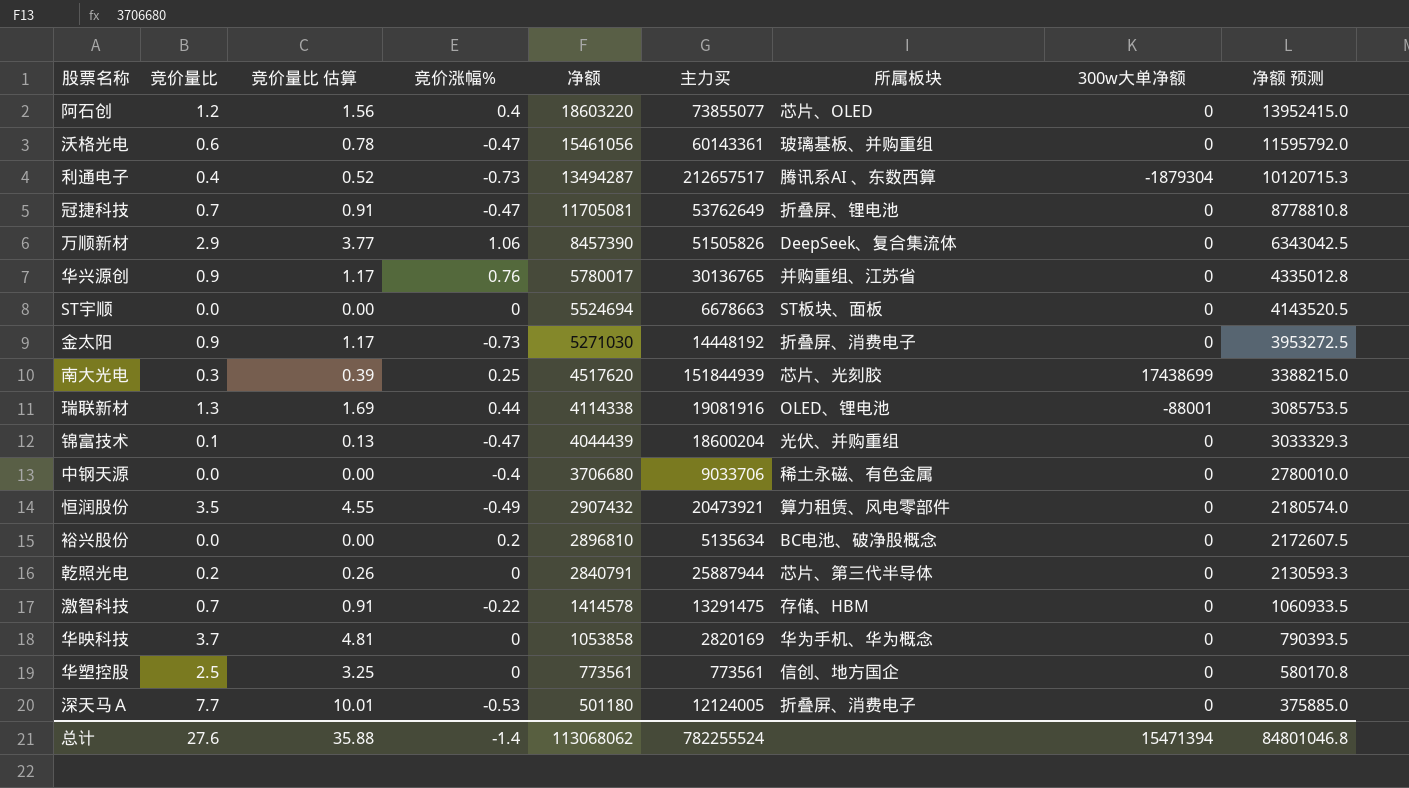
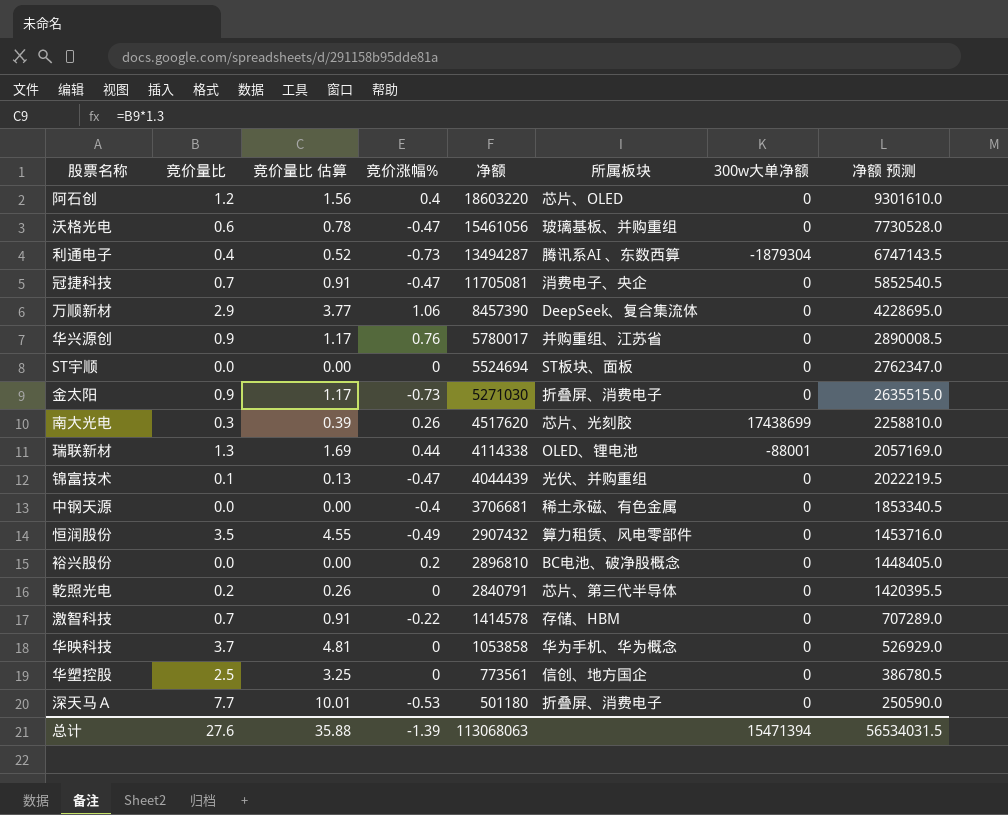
column 主力买 | position: 6 -> none
column 净额 预测 | formula: [净额] * 0.75 -> [净额] * 0.5
冠捷科技 | 所属板块: 折叠屏、锂电池 -> 消费电子、央企
南大光电 | 竞价涨幅%: 0.25 -> 0.26
中钢天源 | 净额: 3706680 -> 3706681
总计 | 竞价涨幅%: -1.4 -> -1.39
总计 | 净额: 113068062 -> 113068063
总计 | 净额 预测: 84801046.8 -> 56534031.5

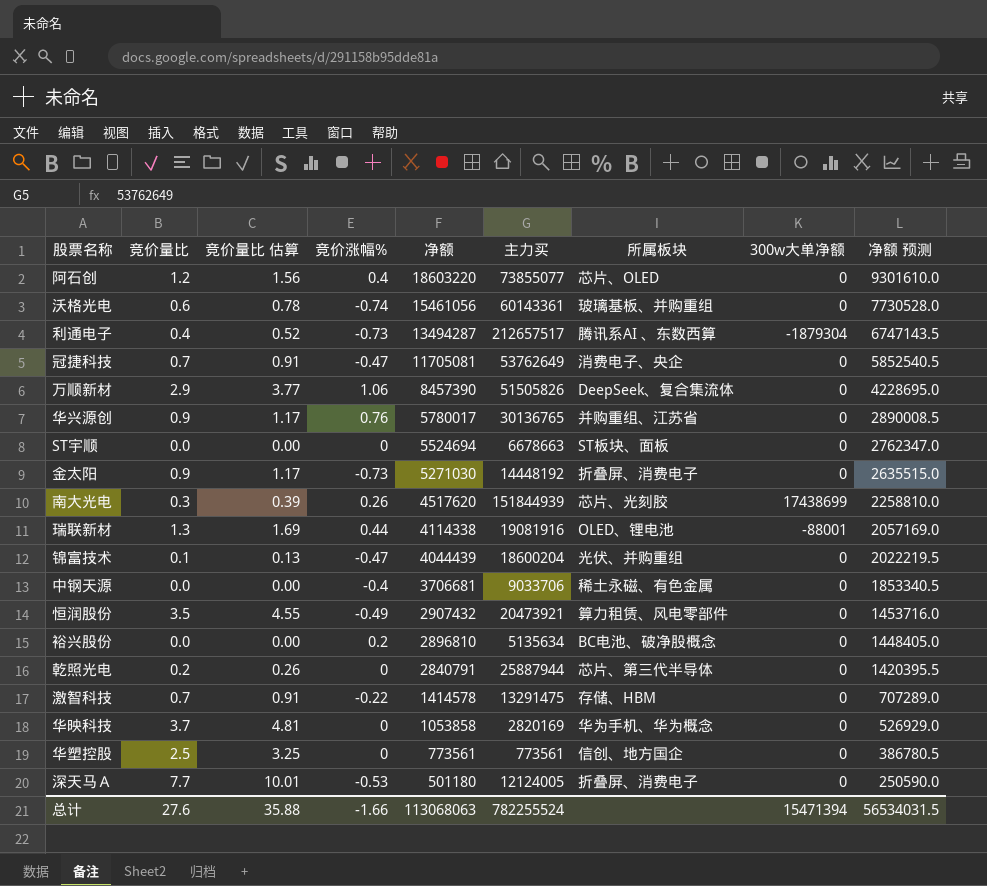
column 主力买 | position: none -> 6
沃格光电 | 竞价涨幅%: -0.47 -> -0.74
总计 | 竞价涨幅%: -1.39 -> -1.66

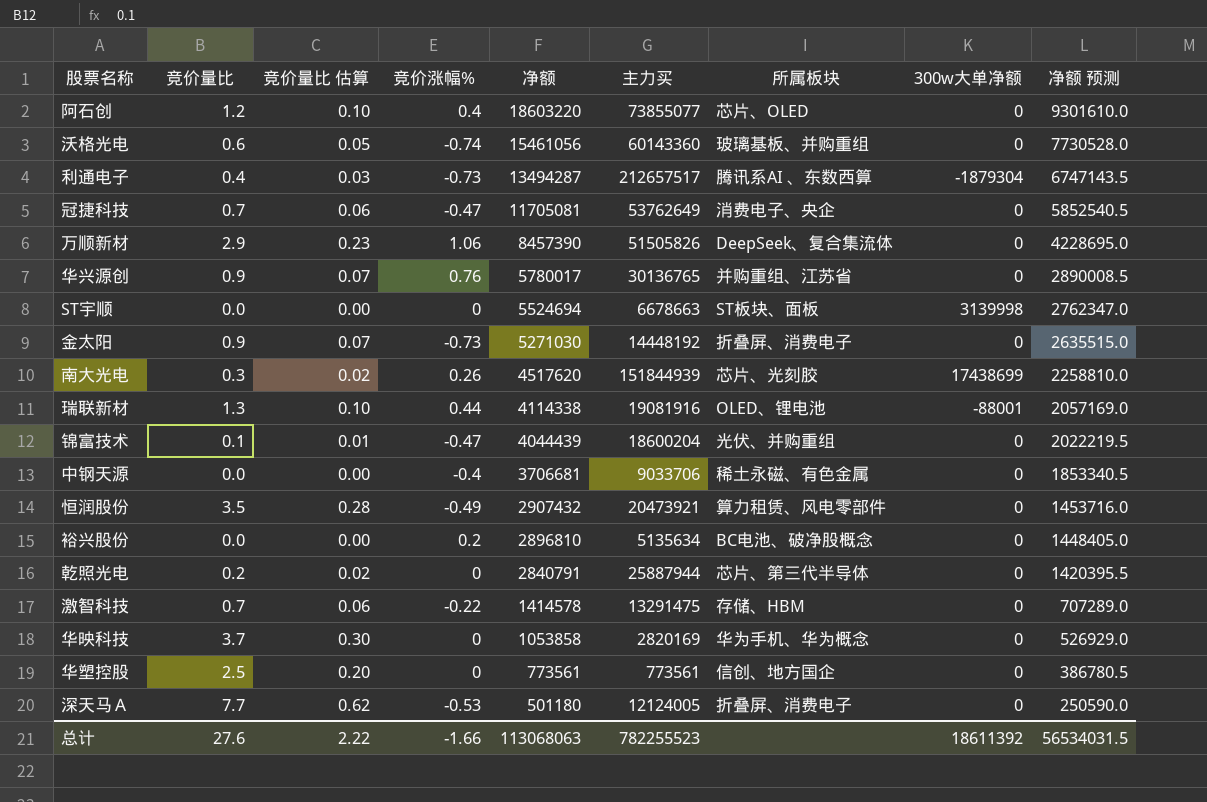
column 竞价量比 估算 | formula: [竞价量比] * 1.3 -> [竞价量比] * 0.08
沃格光电 | 主力买: 60143361 -> 60143360
ST宇顺 | 300w大单净额: 0 -> 3139998
总计 | 竞价量比 估算: 35.88 -> 2.22
总计 | 主力买: 782255524 -> 782255523
总计 | 300w大单净额: 15471394 -> 18611392

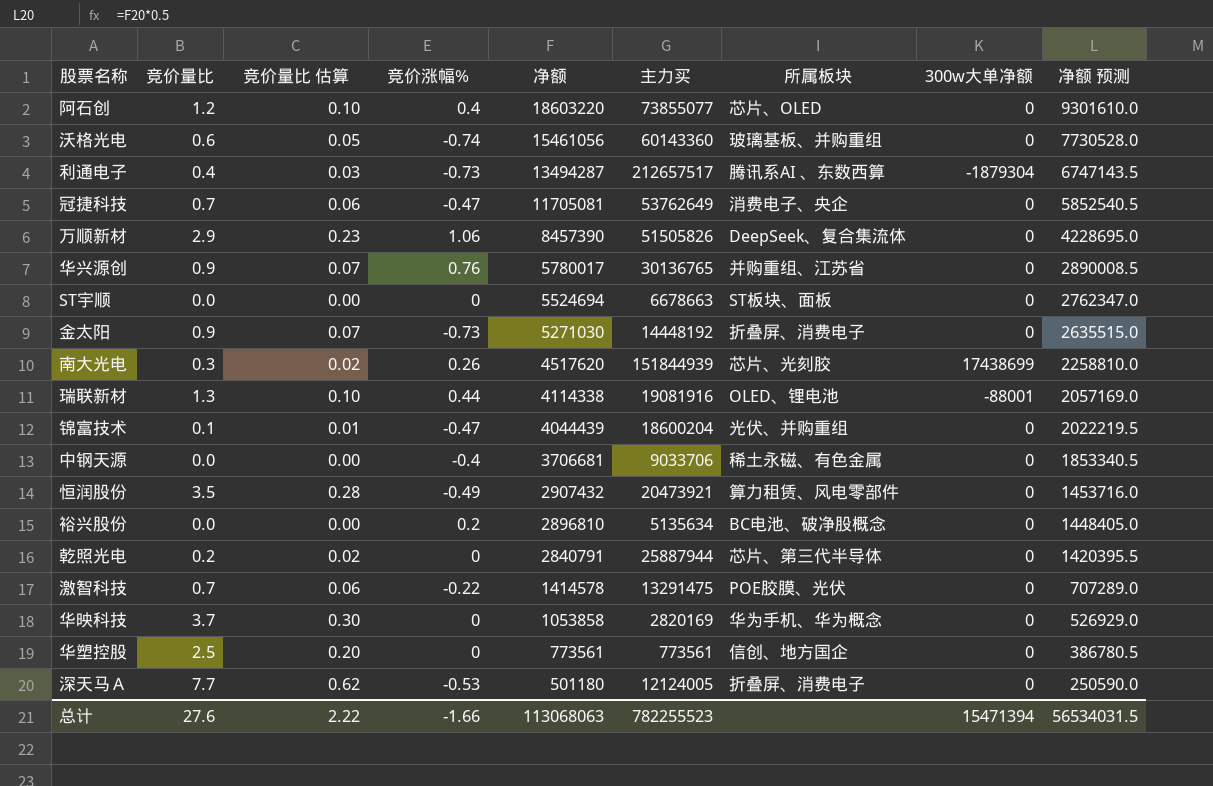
ST宇顺 | 300w大单净额: 3139998 -> 0
激智科技 | 所属板块: 存储、HBM -> POE胶膜、光伏
总计 | 300w大单净额: 18611392 -> 15471394

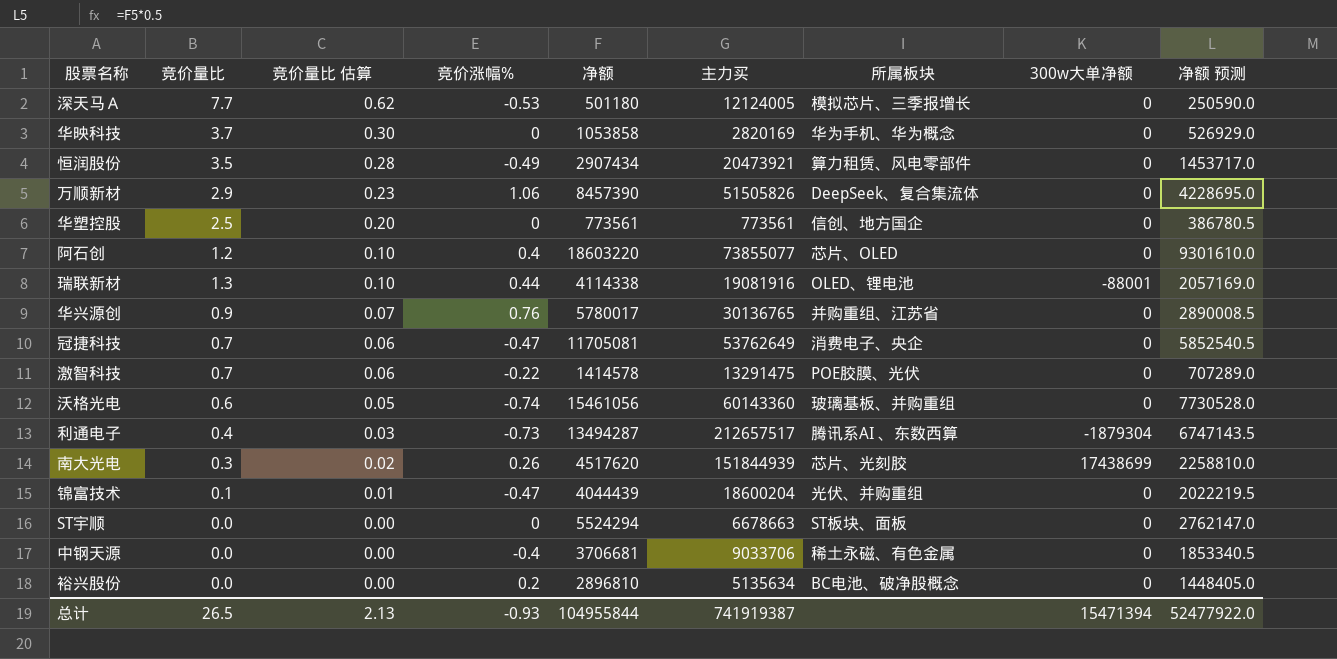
row order: 净额 descending -> 竞价量比 估算 descending
row 金太阳: 0.9 | 0.07 | -0.73 | 5271030 | 14448192 | 折叠屏、消费电子 | 0 | 2635515.0 -> none
row 乾照光电: 0.2 | 0.02 | 0 | 2840791 | 25887944 | 芯片、第三代半导体 | 0 | 1420395.5 -> none
深天马Ａ | 所属板块: 折叠屏、消费电子 -> 模拟芯片、三季报增长
恒润股份 | 净额: 2907432 -> 2907434
恒润股份 | 净额 预测: 1453716.0 -> 1453717.0
ST宇顺 | 净额: 5524694 -> 5524294
ST宇顺 | 净额 预测: 2762347.0 -> 2762147.0
总计 | 竞价量比: 27.6 -> 26.5
总计 | 竞价量比 估算: 2.22 -> 2.13
总计 | 竞价涨幅%: -1.66 -> -0.93
总计 | 净额: 113068063 -> 104955844
总计 | 主力买: 782255523 -> 741919387
总计 | 净额 预测: 56534031.5 -> 52477922.0

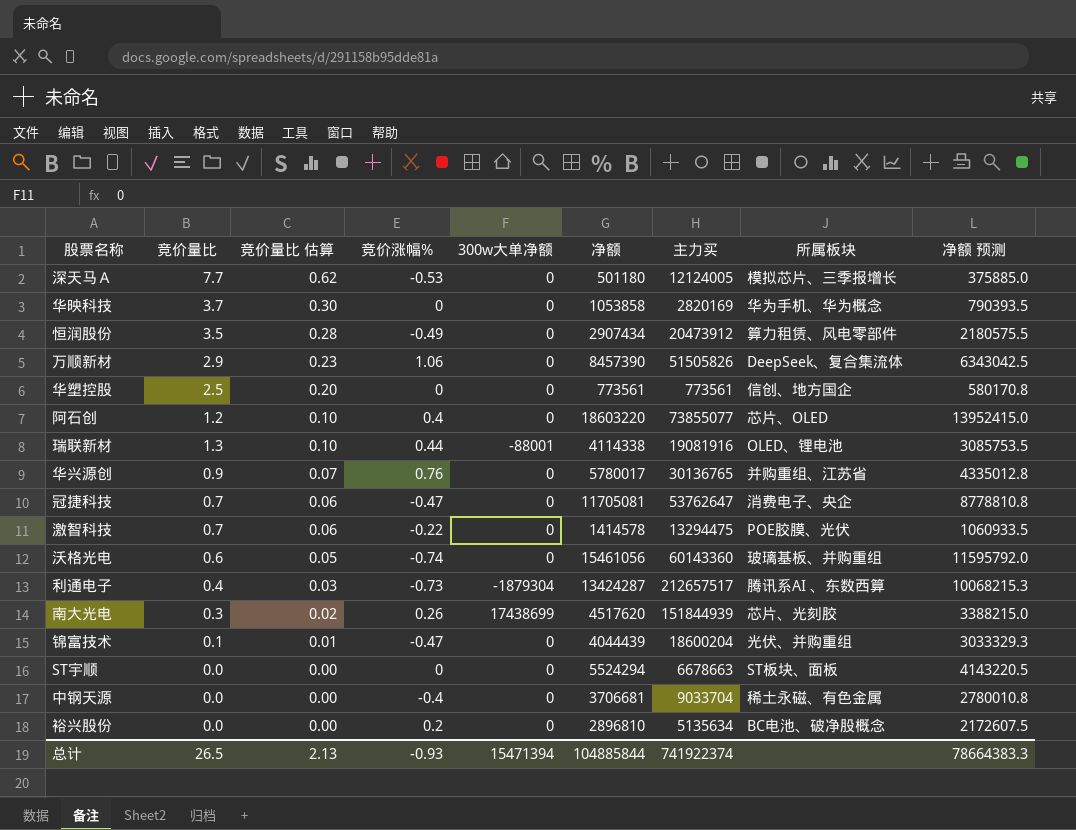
column 300w大单净额 | position: 8 -> 5
column 净额 预测 | formula: [净额] * 0.5 -> [净额] * 0.75
恒润股份 | 主力买: 20473921 -> 20473912
冠捷科技 | 主力买: 53762649 -> 53762647
激智科技 | 主力买: 13291475 -> 13294475
利通电子 | 净额: 13494287 -> 13424287
中钢天源 | 主力买: 9033706 -> 9033704
总计 | 净额: 104955844 -> 104885844
总计 | 主力买: 741919387 -> 741922374
总计 | 净额 预测: 52477922.0 -> 78664383.3

